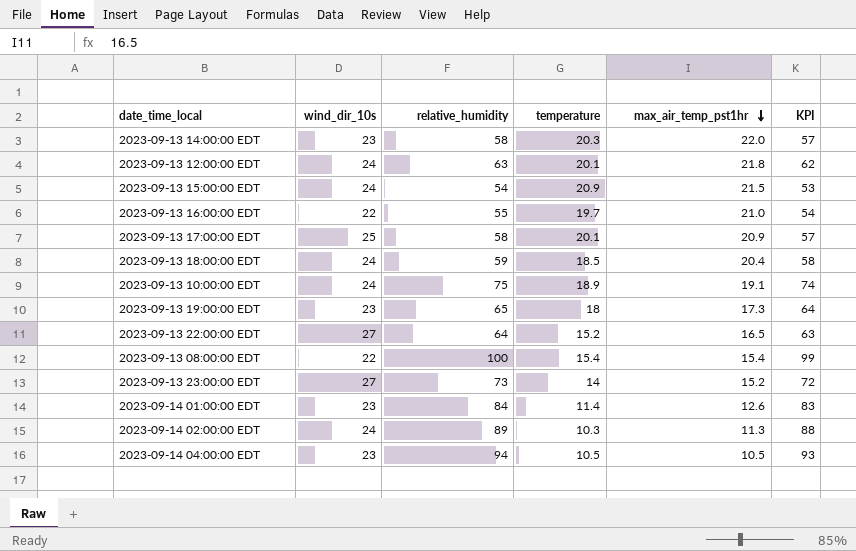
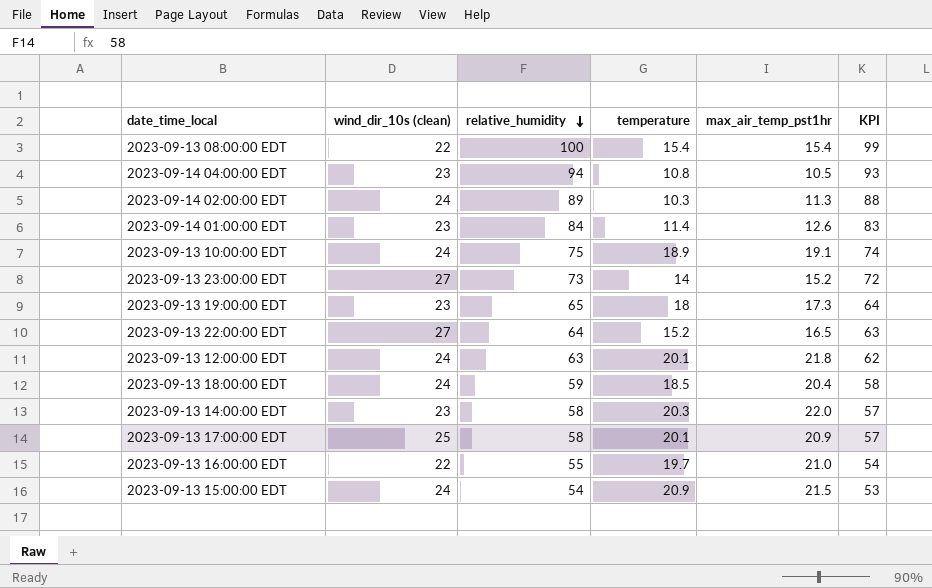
row order: max_air_temp_pst1hr descending -> relative_humidity descending
column name: wind_dir_10s -> wind_dir_10s (clean)
2023-09-14 04:00:00 EDT | temperature: 10.5 -> 10.8

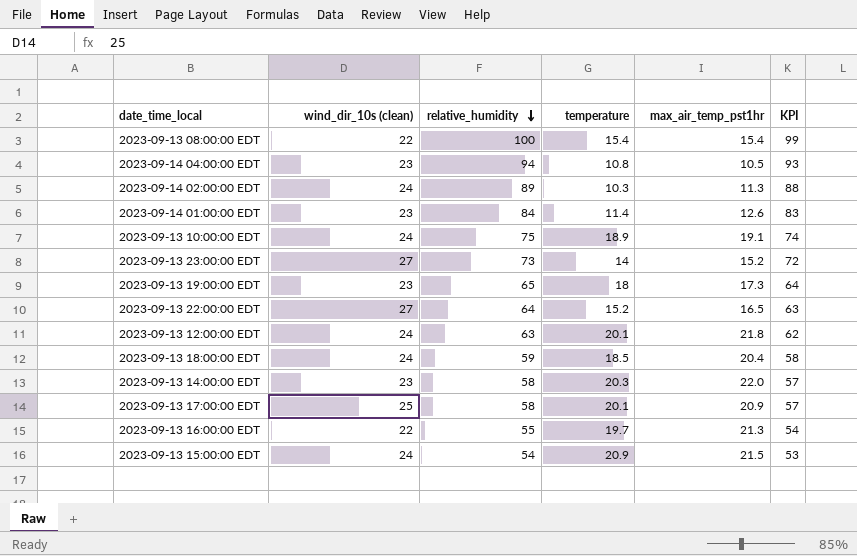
2023-09-13 16:00:00 EDT | max_air_temp_pst1hr: 21.0 -> 21.3

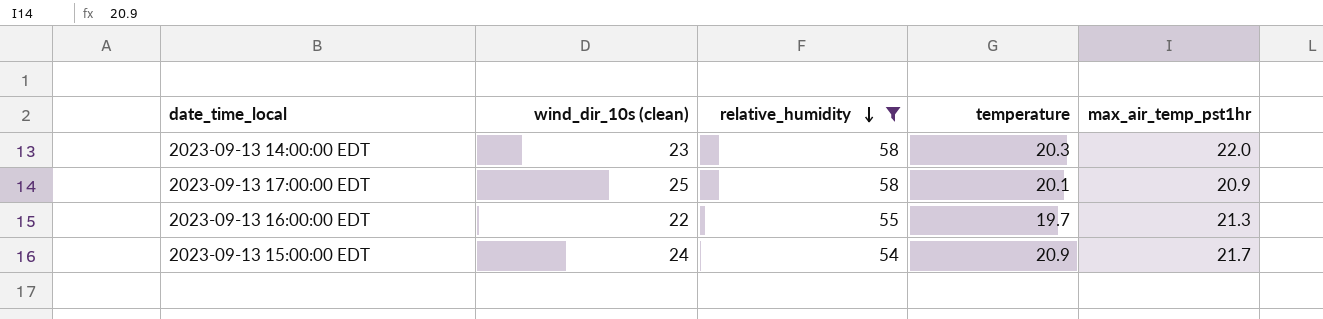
filter: none -> relative_humidity <= 58
column KPI | formula: [relative_humidity] - 1 -> none
2023-09-13 15:00:00 EDT | max_air_temp_pst1hr: 21.5 -> 21.7

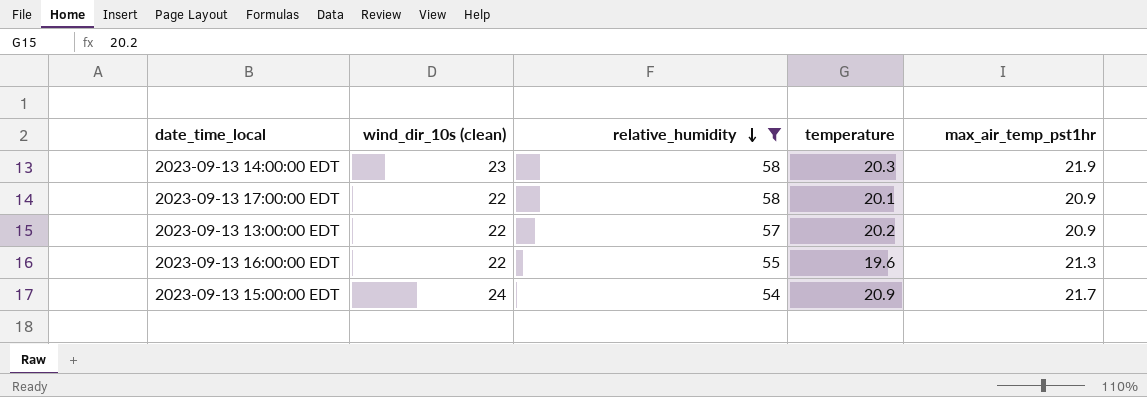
2023-09-13 14:00:00 EDT | max_air_temp_pst1hr: 22.0 -> 21.9
2023-09-13 17:00:00 EDT | wind_dir_10s (clean): 25 -> 22
row 2023-09-13 13:00:00 EDT: none -> 22 | 57 | 20.2 | 20.9
2023-09-13 16:00:00 EDT | temperature: 19.7 -> 19.6

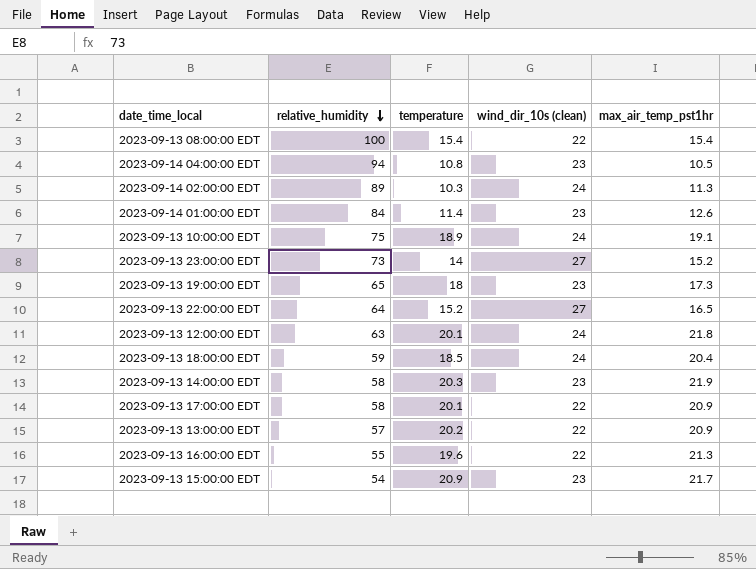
filter: relative_humidity <= 58 -> none
column wind_dir_10s (clean) | position: 2 -> 4
2023-09-13 15:00:00 EDT | wind_dir_10s (clean): 24 -> 23

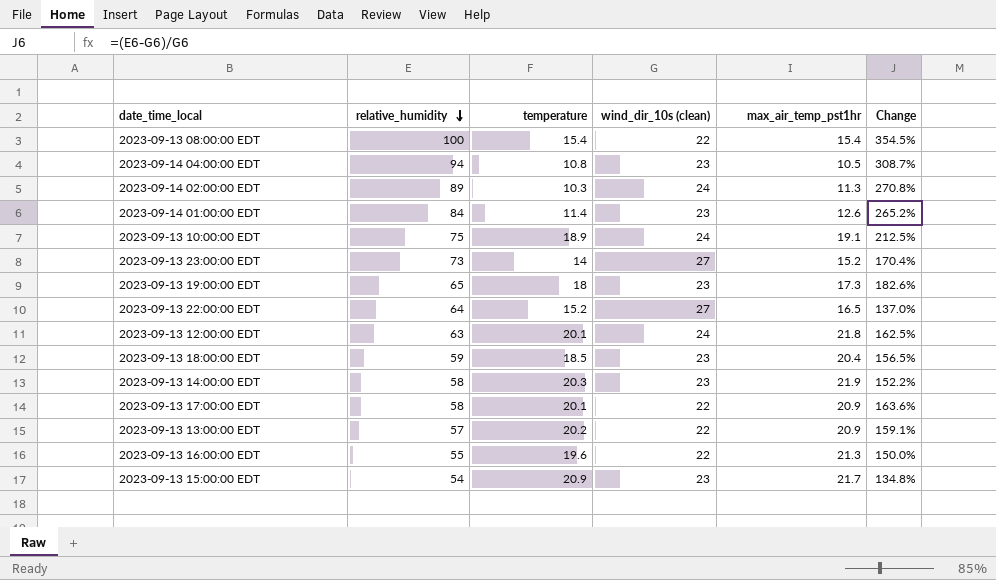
column Change | formula: none -> ([relative_humidity] - [wind_dir_10s (clean)]) / [wind_dir_10s (clean)]
2023-09-13 18:00:00 EDT | wind_dir_10s (clean): 24 -> 23

